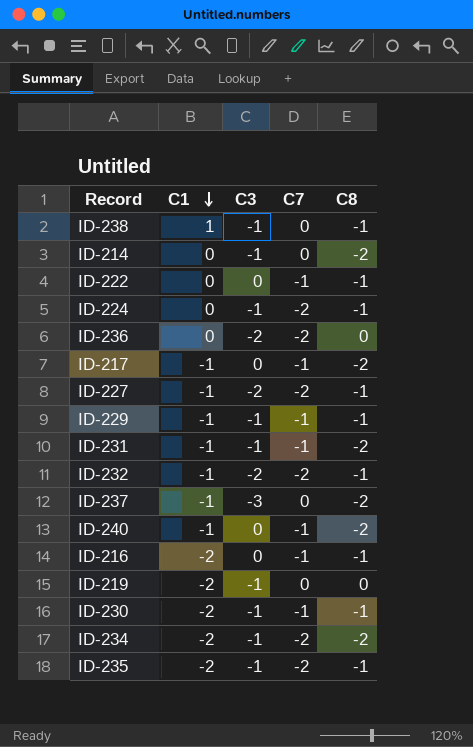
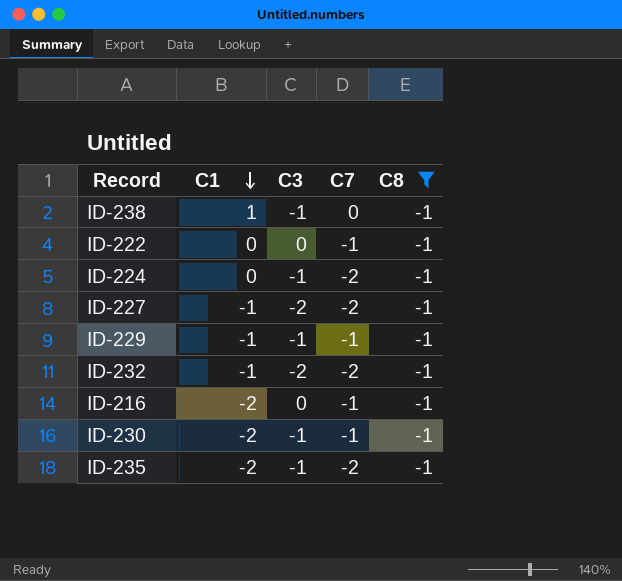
filter: none -> C8 = -1

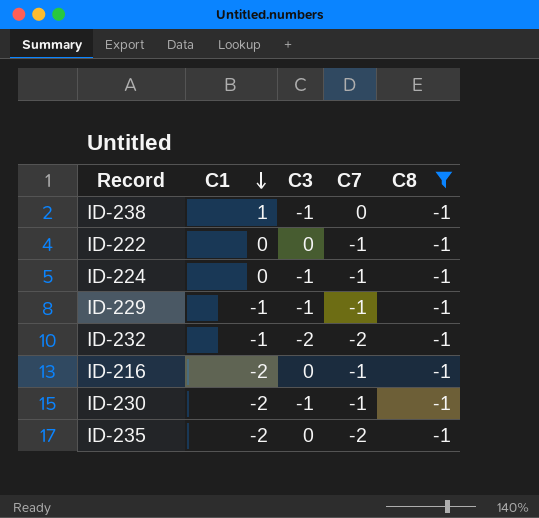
row ID-227: -1 | -2 | -2 | -1 -> none
ID-224 | C7: -2 -> -1
ID-235 | C3: -1 -> 0

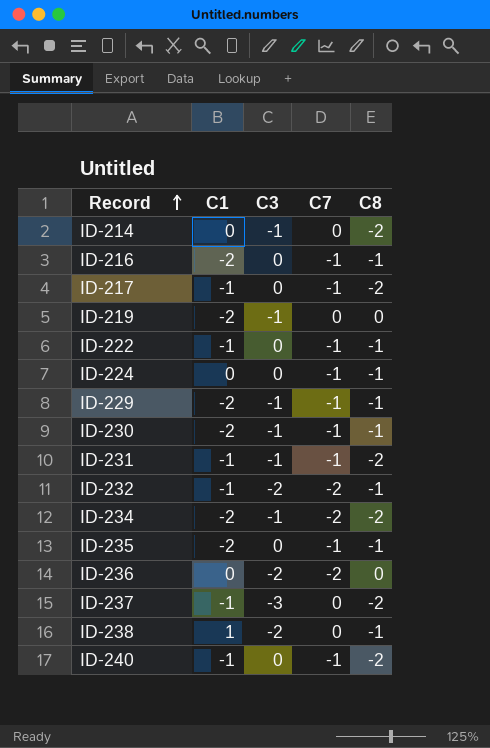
filter: C8 = -1 -> none
row order: C1 descending -> Record ascending
ID-222 | C1: 0 -> -1
ID-224 | C3: -1 -> 0
ID-229 | C1: -1 -> -2
ID-235 | C7: -2 -> -1
ID-238 | C3: -1 -> -2

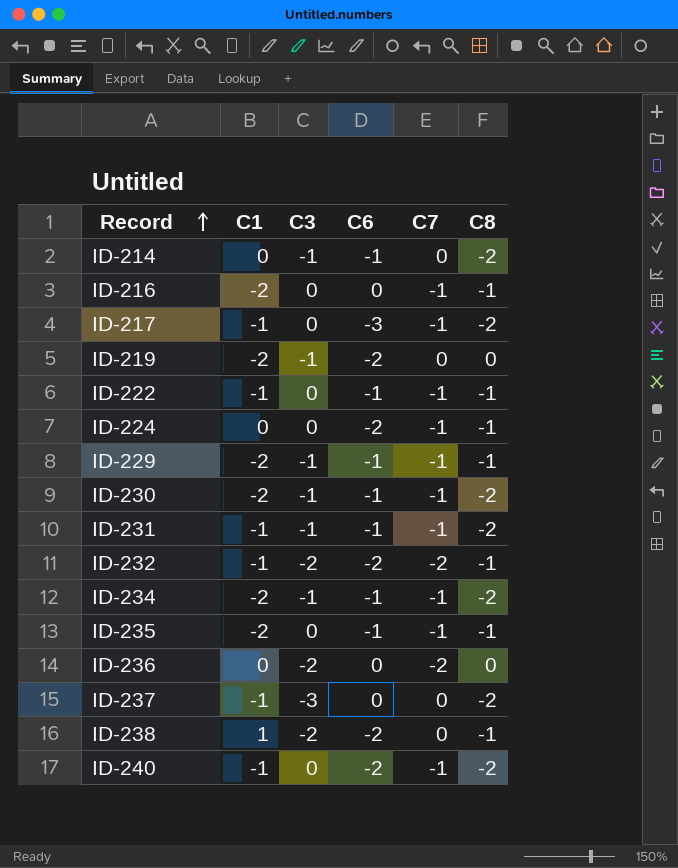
column C6 | position: none -> 4
ID-230 | C8: -1 -> -2
ID-234 | C7: -2 -> -1

